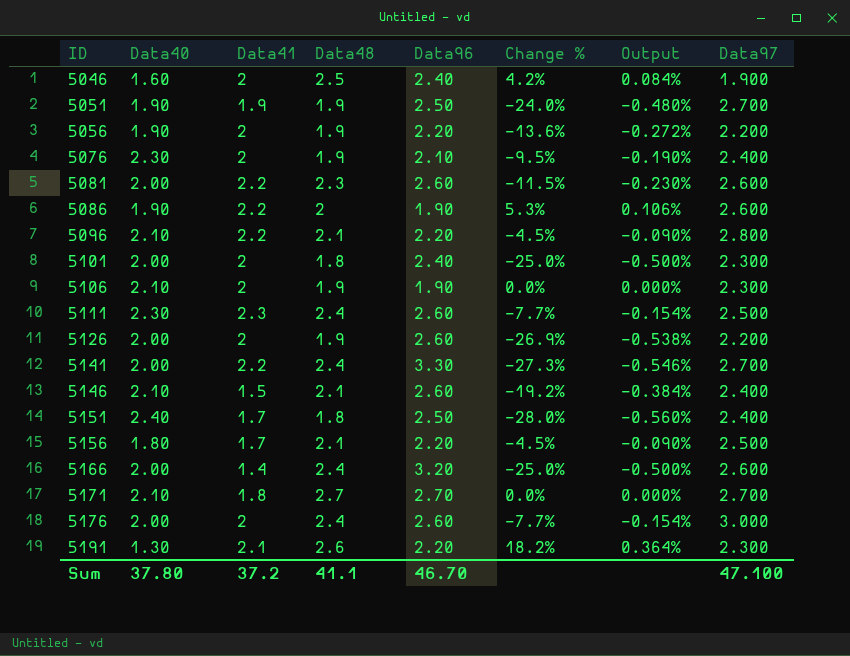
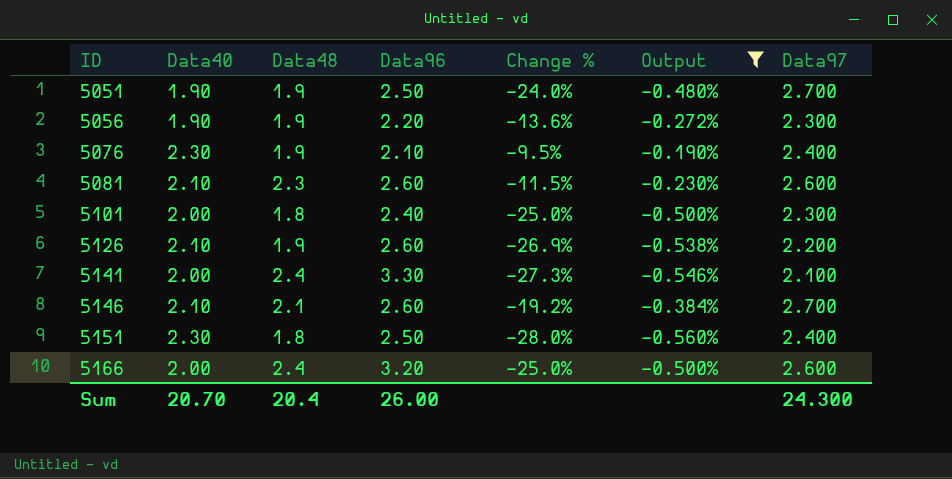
filter: none -> Output <= -0.190%
column Data41 | position: 3 -> none
5056 | Data97: 2.200 -> 2.300
5081 | Data40: 2.00 -> 2.10
5126 | Data40: 2.00 -> 2.10
5141 | Data97: 2.700 -> 2.100
5146 | Data97: 2.400 -> 2.700
5151 | Data40: 2.40 -> 2.30
Sum | Data40: 37.80 -> 20.70
Sum | Data48: 41.1 -> 20.4
Sum | Data96: 46.70 -> 26.00
Sum | Data97: 47.100 -> 24.300

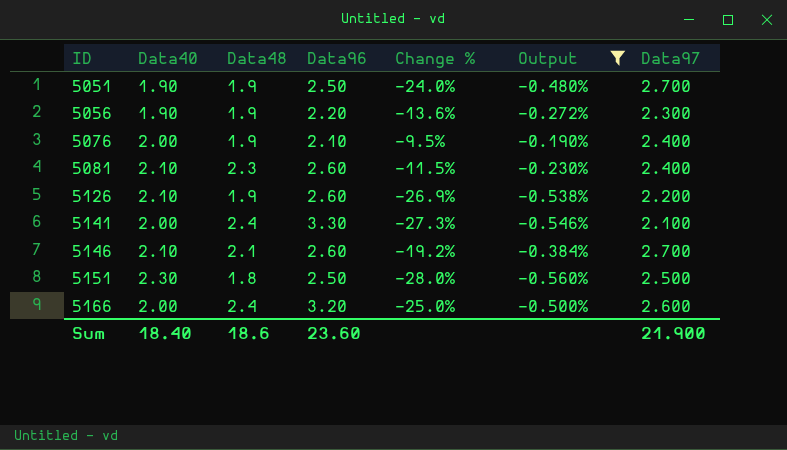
row 5101: 2.00 | 1.8 | 2.40 | -25.0% | -0.500% | 2.300 -> none
5076 | Data40: 2.30 -> 2.00
5081 | Data97: 2.600 -> 2.400
5151 | Data97: 2.400 -> 2.500
Sum | Data40: 20.70 -> 18.40
Sum | Data48: 20.4 -> 18.6
Sum | Data96: 26.00 -> 23.60
Sum | Data97: 24.300 -> 21.900

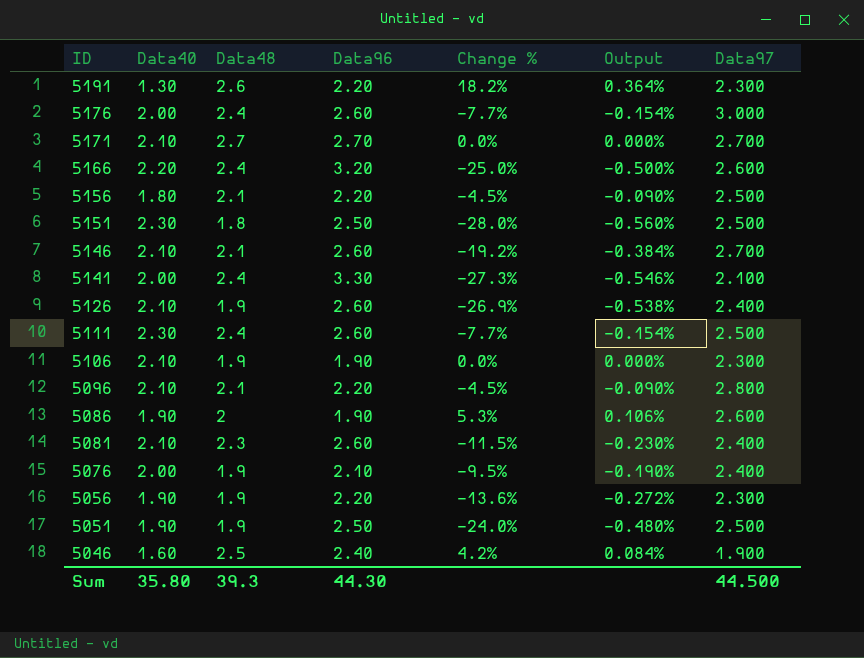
filter: Output <= -0.190% -> none
row order: ID ascending -> ID descending
5166 | Data40: 2.00 -> 2.20
5126 | Data97: 2.200 -> 2.400
5051 | Data97: 2.700 -> 2.500
Sum | Data40: 18.40 -> 35.80
Sum | Data48: 18.6 -> 39.3
Sum | Data96: 23.60 -> 44.30
Sum | Data97: 21.900 -> 44.500

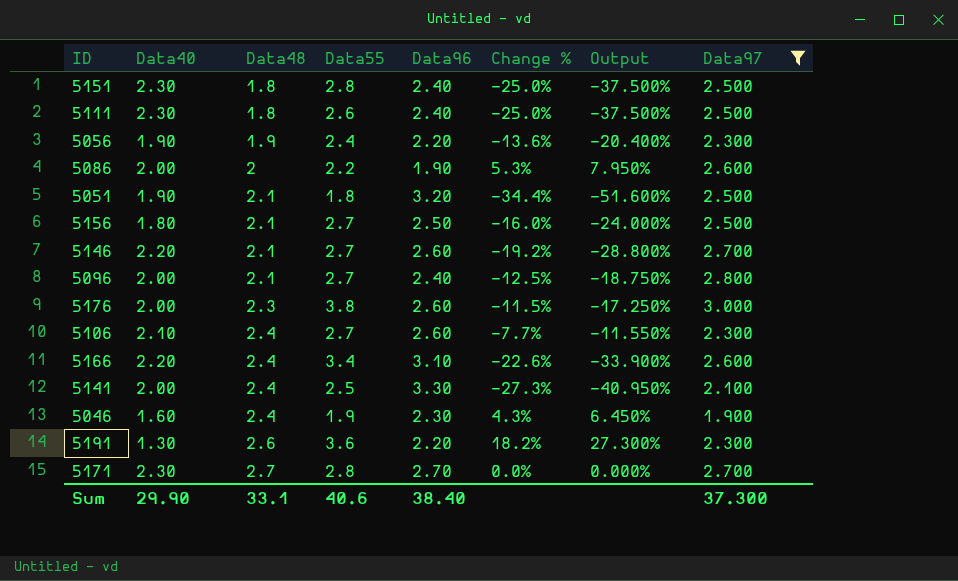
filter: none -> Data97 != 2.400
row order: ID descending -> Data48 ascending
column Data55 | position: none -> 4
column Output | formula: [Change %] * 0.02 -> [Change %] * 1.5
5151 | Data96: 2.50 -> 2.40
5151 | Change %: -28.0% -> -25.0%
5111 | Data48: 2.4 -> 1.8
5111 | Data96: 2.60 -> 2.40
5111 | Change %: -7.7% -> -25.0%
5086 | Data40: 1.90 -> 2.00
5051 | Data48: 1.9 -> 2.1
5051 | Data96: 2.50 -> 3.20
5051 | Change %: -24.0% -> -34.4%
5156 | Data96: 2.20 -> 2.50
5156 | Change %: -4.5% -> -16.0%
5146 | Data40: 2.10 -> 2.20
5096 | Data40: 2.10 -> 2.00
5096 | Data96: 2.20 -> 2.40
5096 | Change %: -4.5% -> -12.5%
5176 | Data48: 2.4 -> 2.3
5176 | Change %: -7.7% -> -11.5%
5106 | Data48: 1.9 -> 2.4
5106 | Data96: 1.90 -> 2.60
5106 | Change %: 0.0% -> -7.7%
5166 | Data96: 3.20 -> 3.10
5166 | Change %: -25.0% -> -22.6%
5046 | Data48: 2.5 -> 2.4
5046 | Data96: 2.40 -> 2.30
5046 | Change %: 4.2% -> 4.3%
5171 | Data40: 2.10 -> 2.30
Sum | Data40: 35.80 -> 29.90
Sum | Data48: 39.3 -> 33.1
Sum | Data96: 44.30 -> 38.40
Sum | Data97: 44.500 -> 37.300

